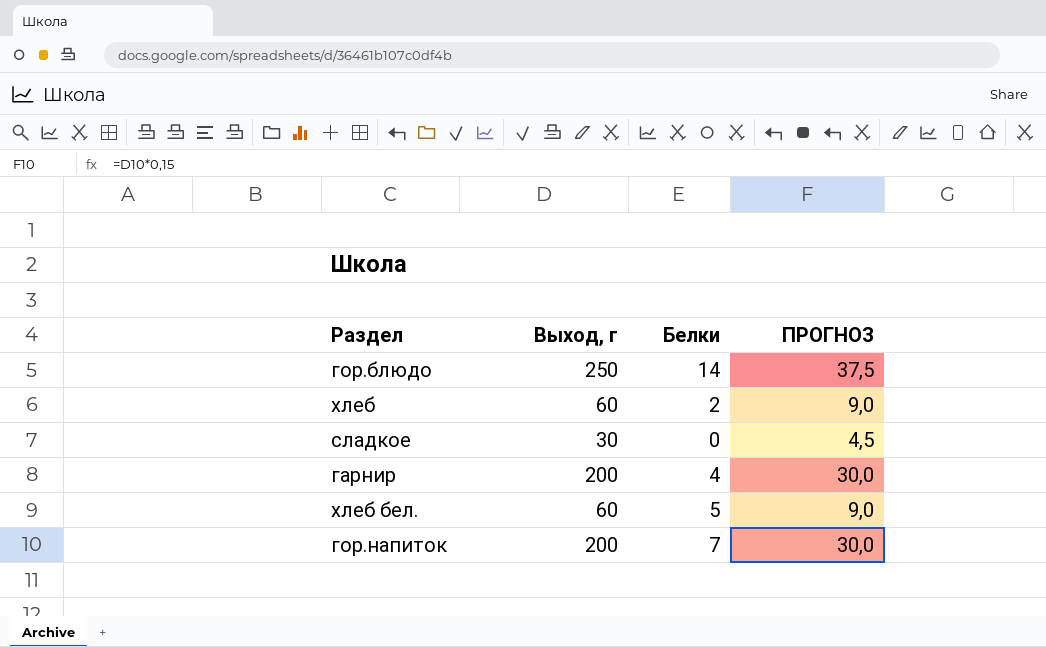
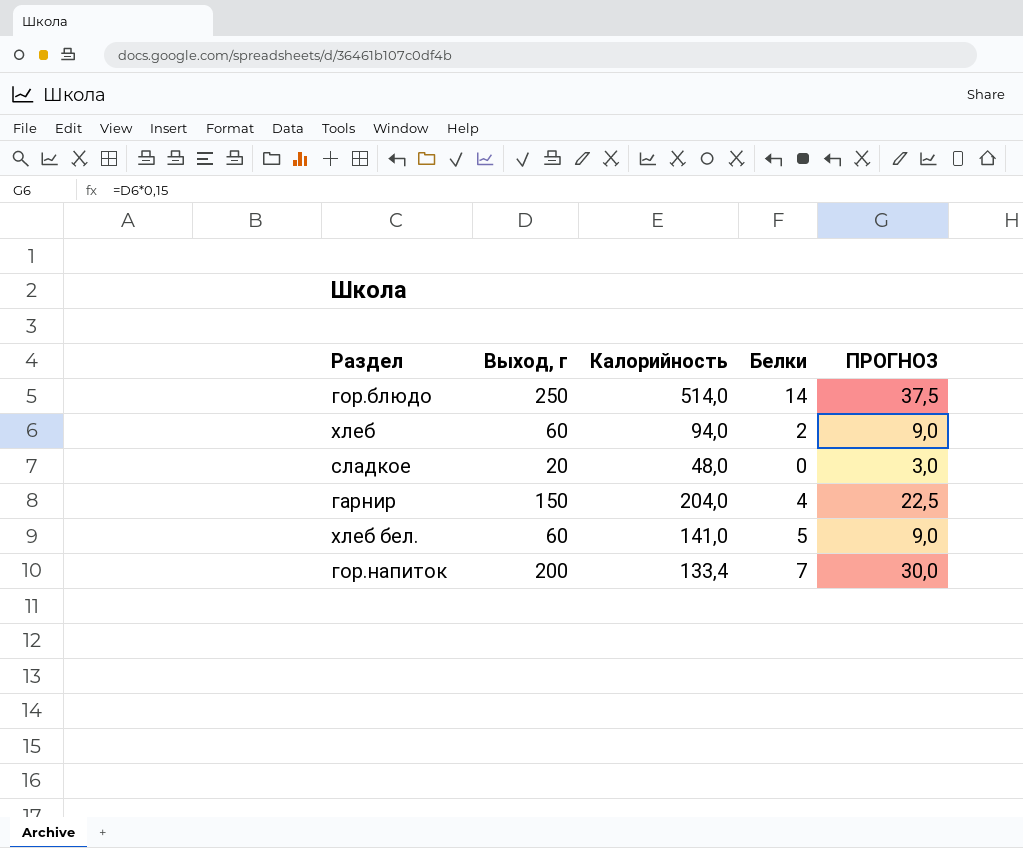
column Калорийность | position: none -> 3
сладкое | Выход, г: 30 -> 20
сладкое | ПРОГНОЗ: 4,5 -> 3,0
гарнир | Выход, г: 200 -> 150
гарнир | ПРОГНОЗ: 30,0 -> 22,5

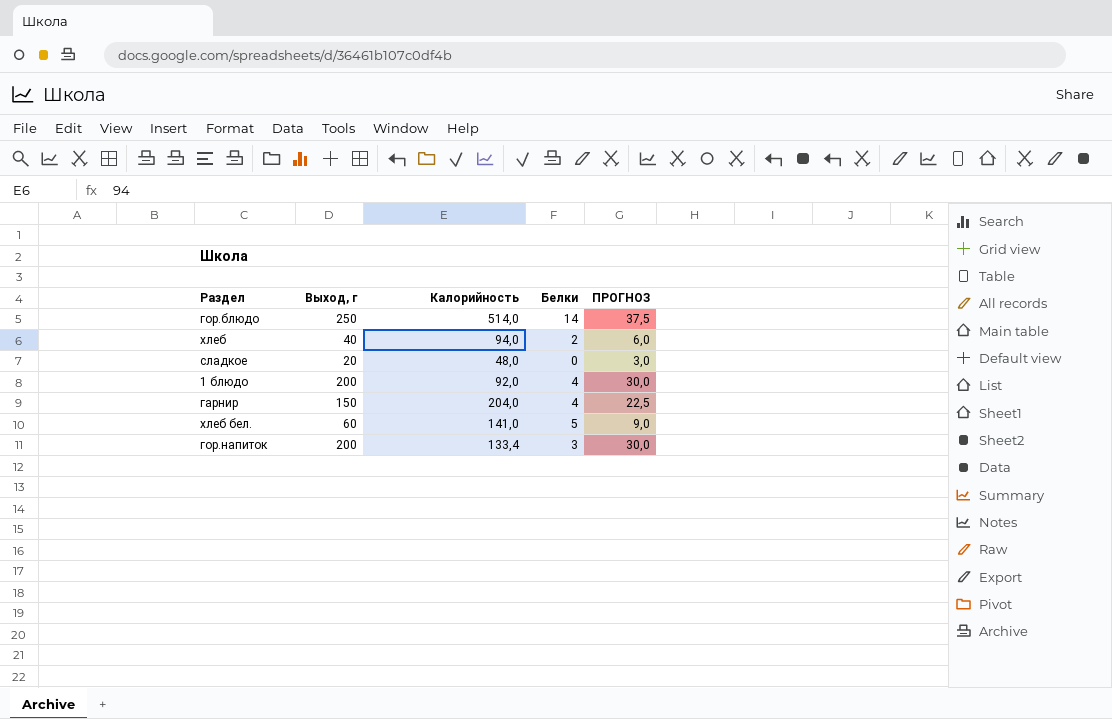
хлеб | Выход, г: 60 -> 40
хлеб | ПРОГНОЗ: 9,0 -> 6,0
row 1 блюдо: none -> 200 | 92,0 | 4 | 30,0
гор.напиток | Белки: 7 -> 3

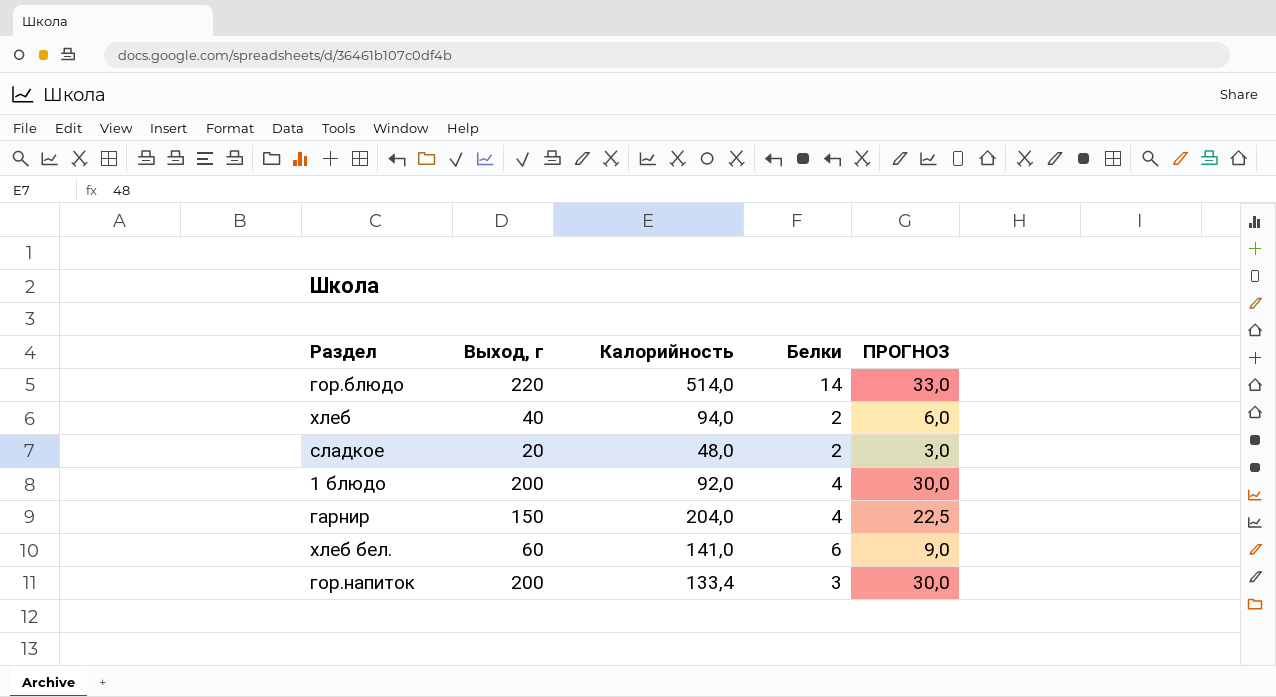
гор.блюдо | Выход, г: 250 -> 220
гор.блюдо | ПРОГНОЗ: 37,5 -> 33,0
сладкое | Белки: 0 -> 2
хлеб бел. | Белки: 5 -> 6

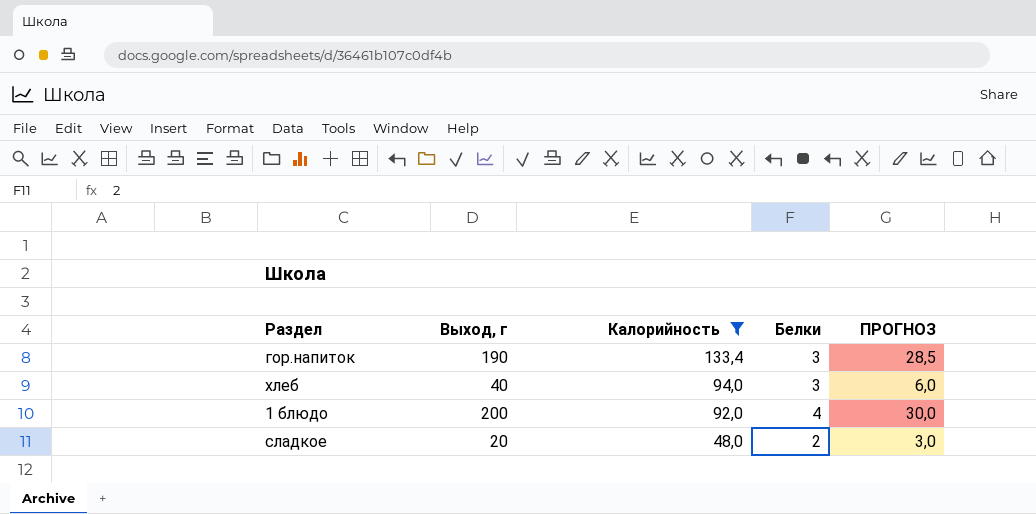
filter: none -> Калорийность <= 133,4
row order: none -> Калорийность descending
гор.напиток | Выход, г: 200 -> 190
гор.напиток | ПРОГНОЗ: 30,0 -> 28,5
хлеб | Белки: 2 -> 3

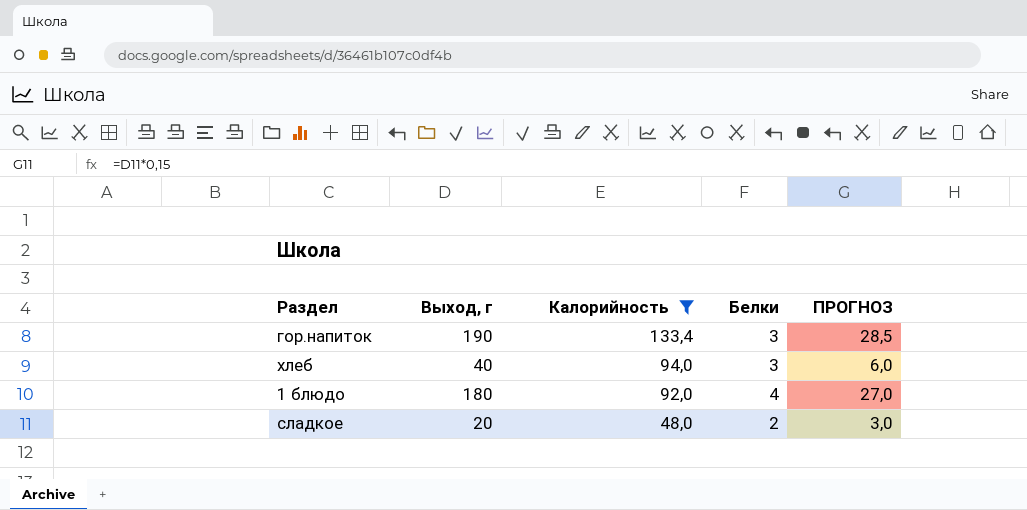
1 блюдо | Выход, г: 200 -> 180
1 блюдо | ПРОГНОЗ: 30,0 -> 27,0

